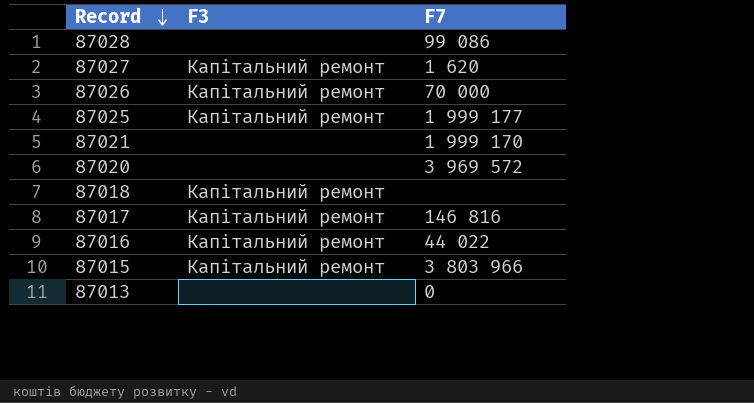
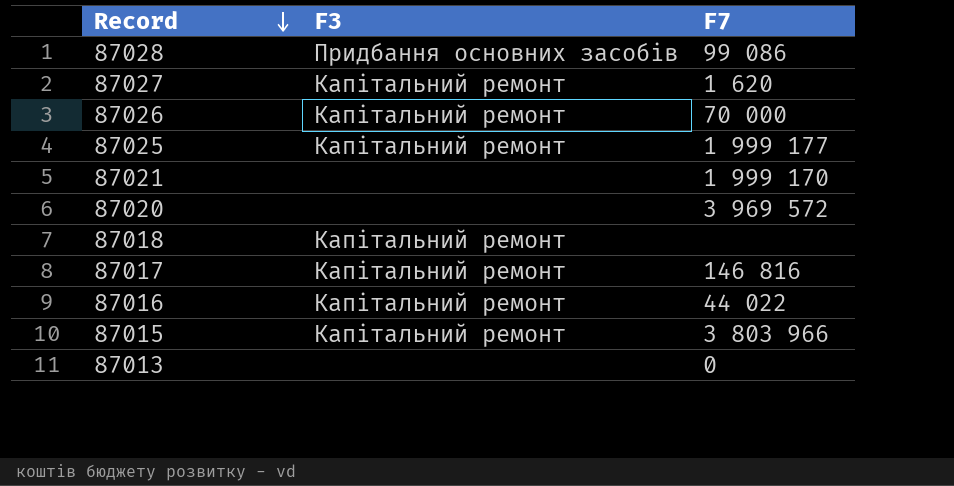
87028 | F3: none -> Придбання основних засобів

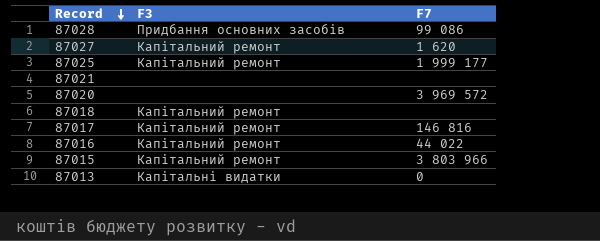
row 87026: Капітальний ремонт | 70 000 -> none
87021 | F7: 1 999 170 -> none
87013 | F3: none -> Капітальні видатки

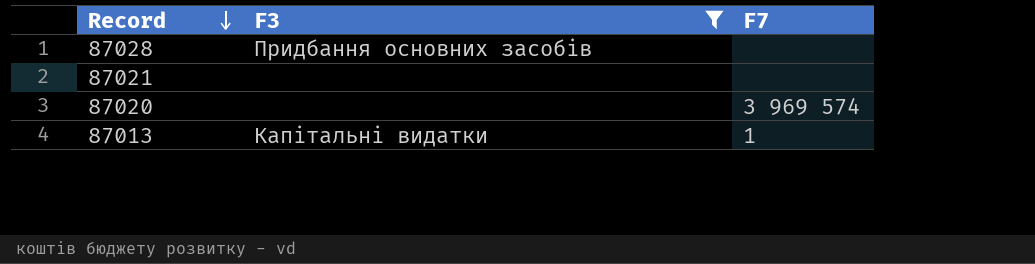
filter: none -> F3 != Капітальний ремонт
87028 | F7: 99 086 -> none
87020 | F7: 3 969 572 -> 3 969 574
87013 | F7: 0 -> 1

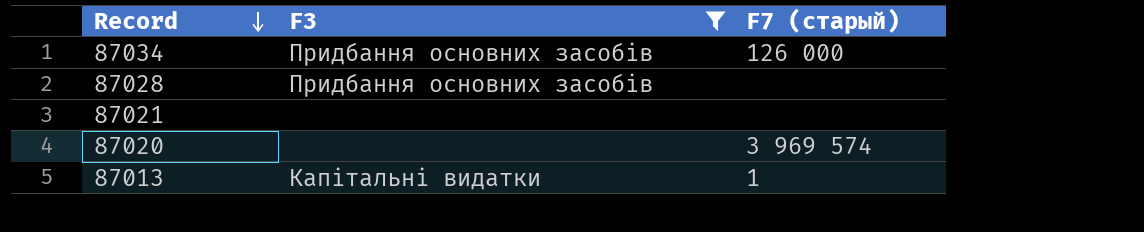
column name: F7 -> F7 (старый)
row 87034: none -> Придбання основних засобів | 126 000

